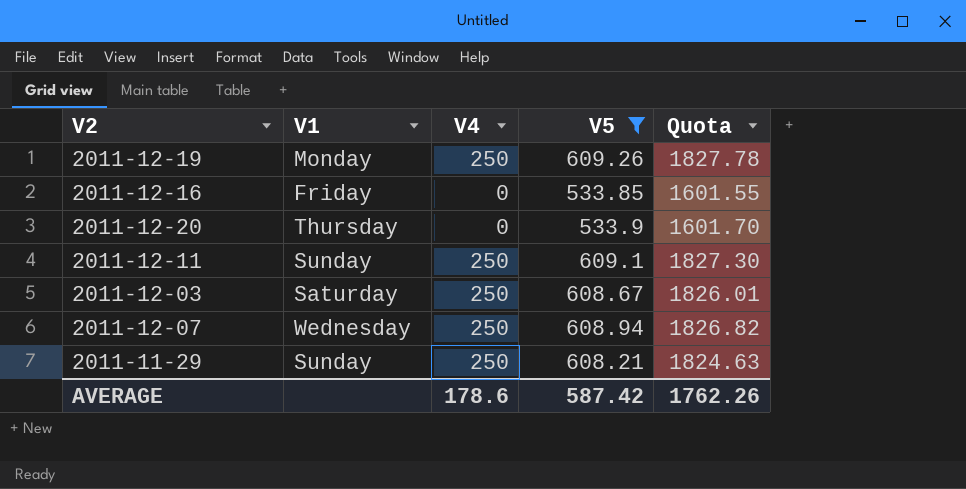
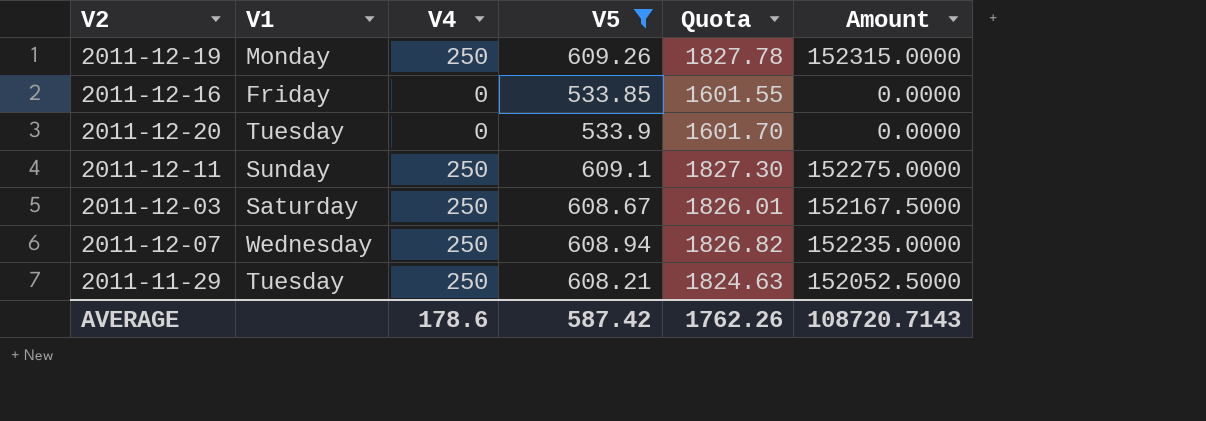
column Amount | formula: none -> [V4] * [V5]
2011-12-20 | V1: Thursday -> Tuesday
2011-11-29 | V1: Sunday -> Tuesday

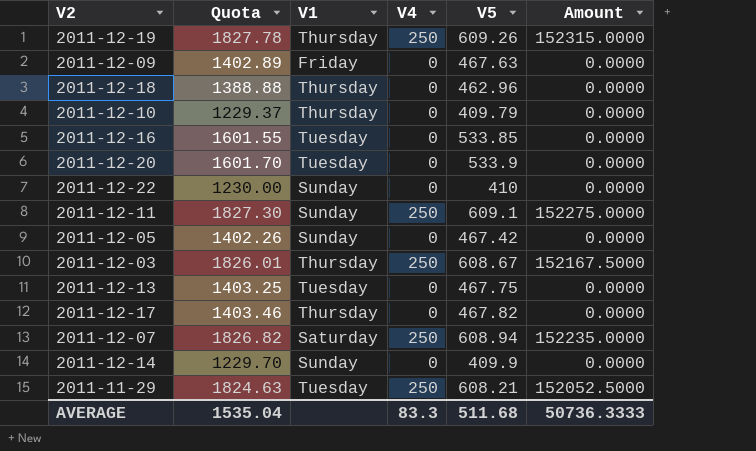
filter: V5 >= 533.85 -> none
column Quota | position: 5 -> 2
2011-12-19 | V1: Monday -> Thursday
2011-12-16 | V1: Friday -> Tuesday
2011-12-03 | V1: Saturday -> Thursday
2011-12-07 | V1: Wednesday -> Saturday
AVERAGE | Quota: 1762.26 -> 1535.04
AVERAGE | V4: 178.6 -> 83.3
AVERAGE | V5: 587.42 -> 511.68
AVERAGE | Amount: 108720.7143 -> 50736.3333

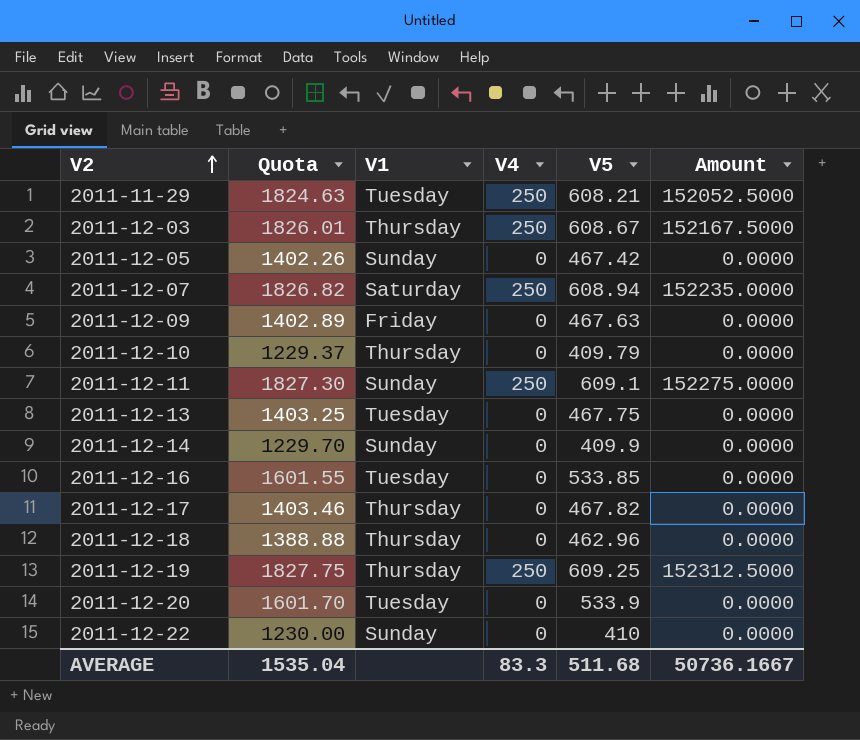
row order: none -> V2 ascending
2011-12-19 | Quota: 1827.78 -> 1827.75
2011-12-19 | V5: 609.26 -> 609.25
2011-12-19 | Amount: 152315.0000 -> 152312.5000
AVERAGE | Amount: 50736.3333 -> 50736.1667

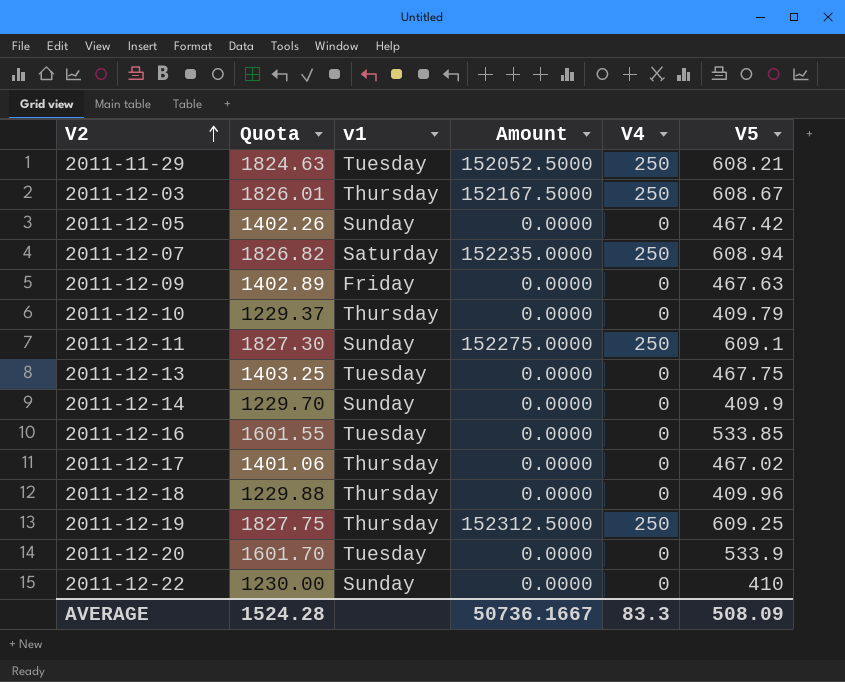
column name: V1 -> v1
column Amount | position: 6 -> 4
2011-12-17 | Quota: 1403.46 -> 1401.06
2011-12-17 | V5: 467.82 -> 467.02
2011-12-18 | Quota: 1388.88 -> 1229.88
2011-12-18 | V5: 462.96 -> 409.96
AVERAGE | Quota: 1535.04 -> 1524.28
AVERAGE | V5: 511.68 -> 508.09

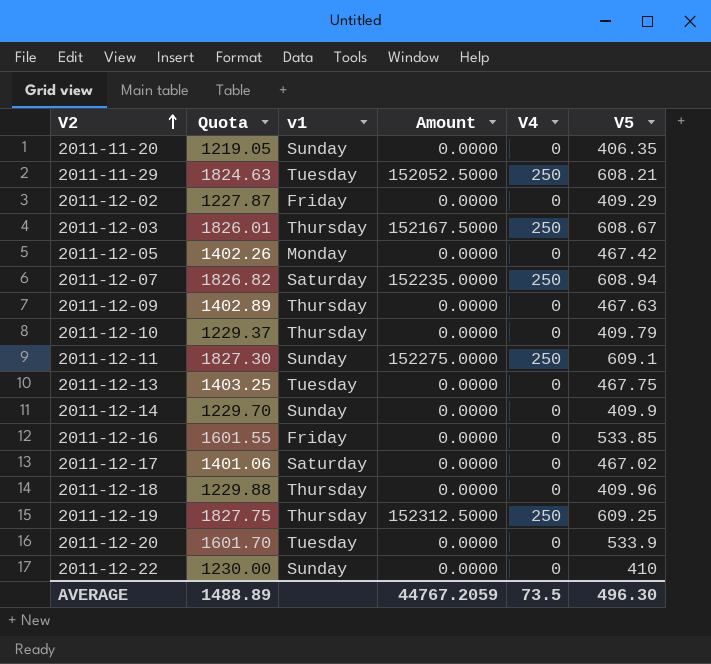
row 2011-11-20: none -> 1219.05 | Sunday | 0.0000 | 0 | 406.35
row 2011-12-02: none -> 1227.87 | Friday | 0.0000 | 0 | 409.29
2011-12-05 | v1: Sunday -> Monday
2011-12-09 | v1: Friday -> Thursday
2011-12-16 | v1: Tuesday -> Friday
2011-12-17 | v1: Thursday -> Saturday
AVERAGE | Quota: 1524.28 -> 1488.89
AVERAGE | Amount: 50736.1667 -> 44767.2059
AVERAGE | V4: 83.3 -> 73.5
AVERAGE | V5: 508.09 -> 496.30

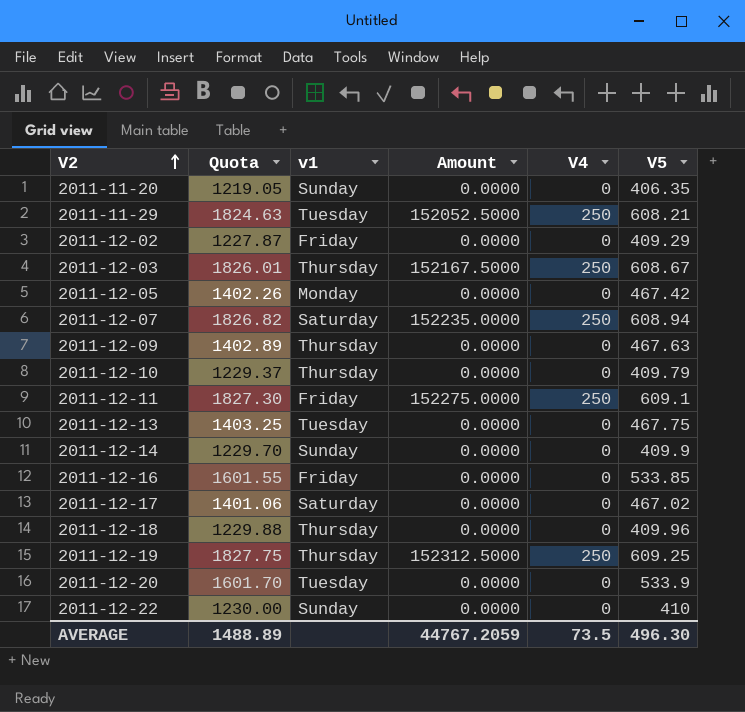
2011-12-11 | v1: Sunday -> Friday

